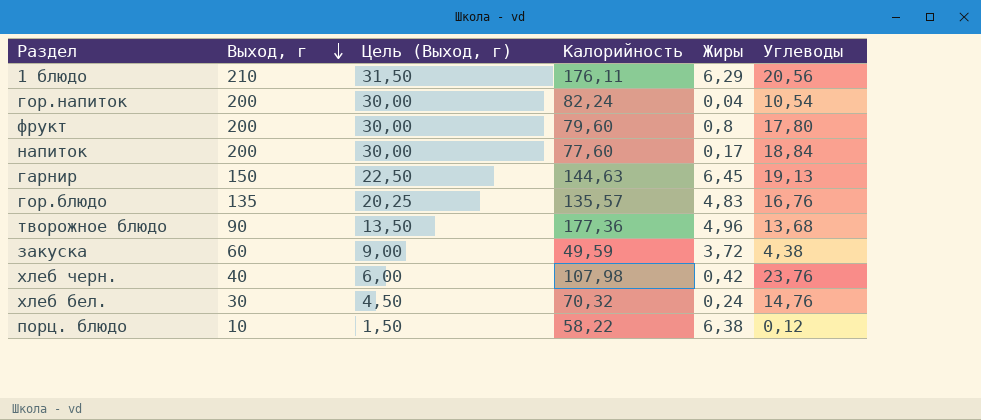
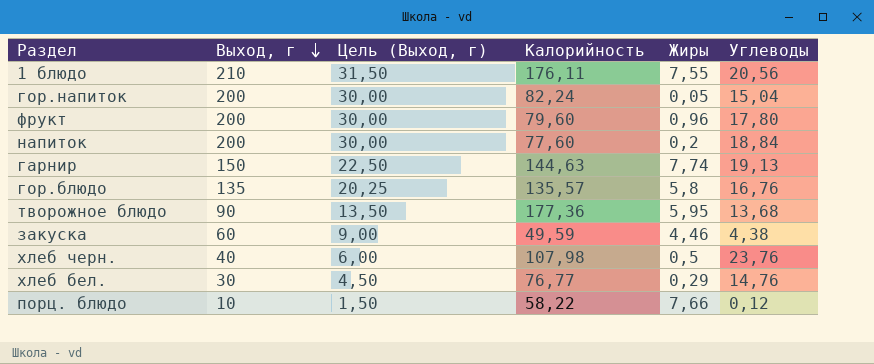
1 блюдо | Жиры: 6,29 -> 7,55
гор.напиток | Жиры: 0,04 -> 0,05
гор.напиток | Углеводы: 10,54 -> 15,04
фрукт | Жиры: 0,8 -> 0,96
напиток | Жиры: 0,17 -> 0,2
гарнир | Жиры: 6,45 -> 7,74
гор.блюдо | Жиры: 4,83 -> 5,8
творожное блюдо | Жиры: 4,96 -> 5,95
закуска | Жиры: 3,72 -> 4,46
хлеб черн. | Жиры: 0,42 -> 0,5
хлеб бел. | Калорийность: 70,32 -> 76,77
хлеб бел. | Жиры: 0,24 -> 0,29
порц. блюдо | Жиры: 6,38 -> 7,66

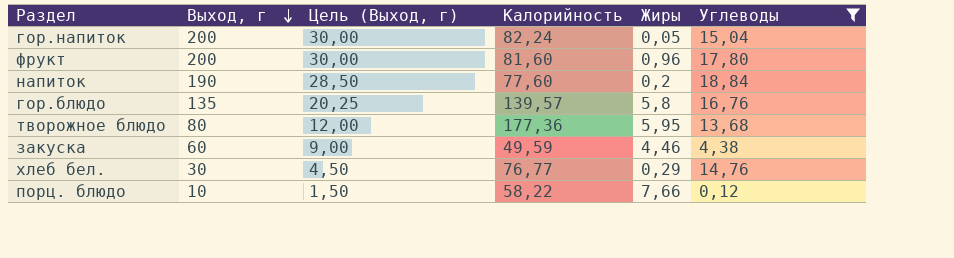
filter: none -> Углеводы <= 18,84
фрукт | Калорийность: 79,60 -> 81,60
напиток | Выход, г: 200 -> 190
напиток | Цель (Выход, г): 30,00 -> 28,50
гор.блюдо | Калорийность: 135,57 -> 139,57
творожное блюдо | Выход, г: 90 -> 80
творожное блюдо | Цель (Выход, г): 13,50 -> 12,00

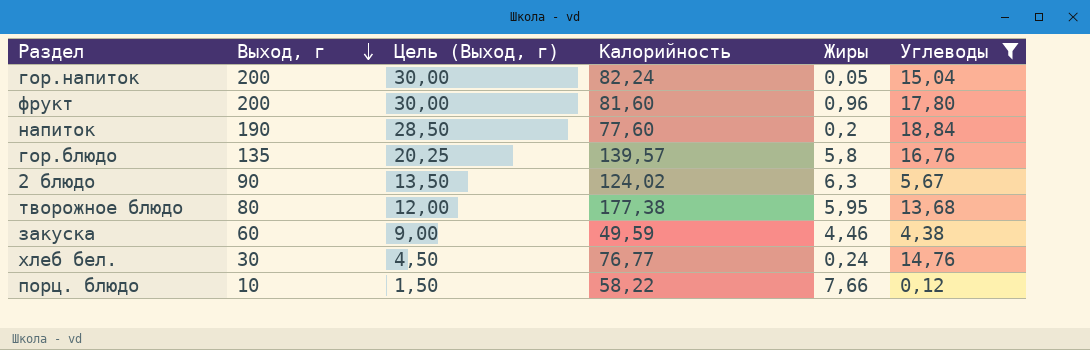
row 2 блюдо: none -> 90 | 13,50 | 124,02 | 6,3 | 5,67
творожное блюдо | Калорийность: 177,36 -> 177,38
хлеб бел. | Жиры: 0,29 -> 0,24

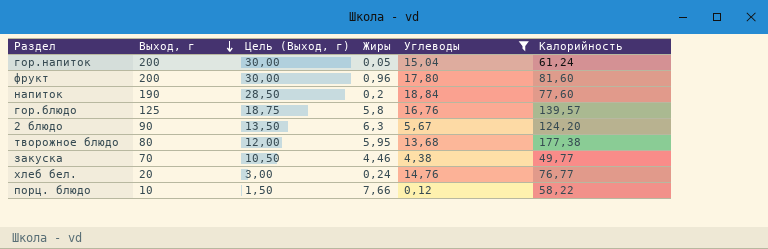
column Калорийность | position: 4 -> 6
гор.напиток | Калорийность: 82,24 -> 61,24
гор.блюдо | Выход, г: 135 -> 125
гор.блюдо | Цель (Выход, г): 20,25 -> 18,75
2 блюдо | Калорийность: 124,02 -> 124,20
закуска | Выход, г: 60 -> 70
закуска | Цель (Выход, г): 9,00 -> 10,50
закуска | Калорийность: 49,59 -> 49,77
хлеб бел. | Выход, г: 30 -> 20
хлеб бел. | Цель (Выход, г): 4,50 -> 3,00

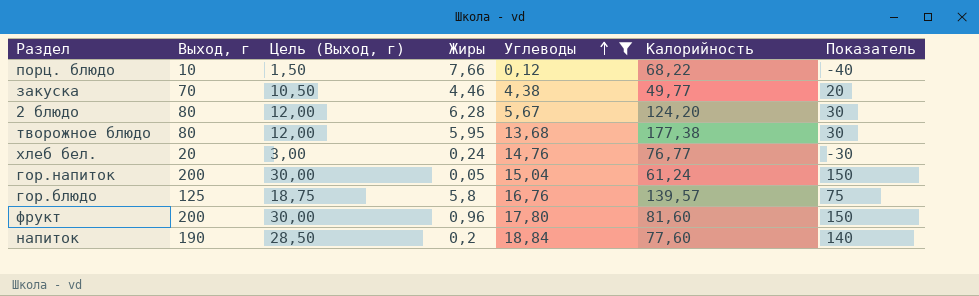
row order: Выход, г descending -> Углеводы ascending
column Показатель | formula: none -> [Выход, г] - 50
порц. блюдо | Калорийность: 58,22 -> 68,22
2 блюдо | Выход, г: 90 -> 80
2 блюдо | Цель (Выход, г): 13,50 -> 12,00
2 блюдо | Жиры: 6,3 -> 6,28

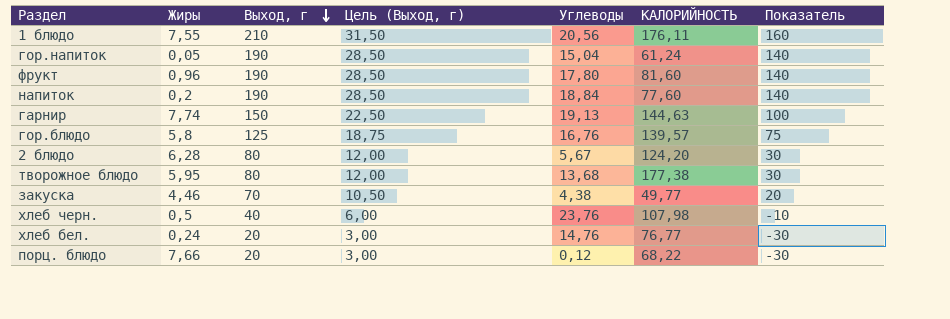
filter: Углеводы <= 18,84 -> none
row order: Углеводы ascending -> Выход, г descending
column Жиры | position: 4 -> 2
column name: Калорийность -> КАЛОРИЙНОСТЬ
гор.напиток | Выход, г: 200 -> 190
гор.напиток | Цель (Выход, г): 30,00 -> 28,50
гор.напиток | Показатель: 150 -> 140
фрукт | Выход, г: 200 -> 190
фрукт | Цель (Выход, г): 30,00 -> 28,50
фрукт | Показатель: 150 -> 140
порц. блюдо | Выход, г: 10 -> 20
порц. блюдо | Цель (Выход, г): 1,50 -> 3,00
порц. блюдо | Показатель: -40 -> -30

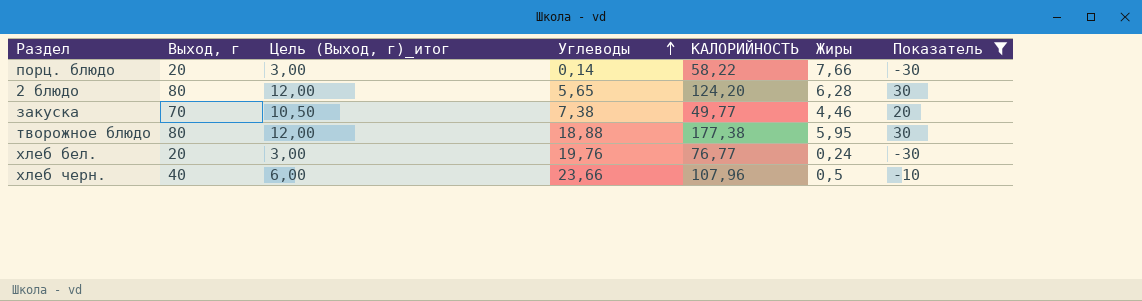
filter: none -> Показатель <= 30
row order: Выход, г descending -> Углеводы ascending
column name: Цель (Выход, г) -> Цель (Выход, г)_итог
column Жиры | position: 2 -> 6
порц. блюдо | Углеводы: 0,12 -> 0,14
порц. блюдо | КАЛОРИЙНОСТЬ: 68,22 -> 58,22
2 блюдо | Углеводы: 5,67 -> 5,65
закуска | Углеводы: 4,38 -> 7,38
творожное блюдо | Углеводы: 13,68 -> 18,88
хлеб бел. | Углеводы: 14,76 -> 19,76
хлеб черн. | Углеводы: 23,76 -> 23,66
хлеб черн. | КАЛОРИЙНОСТЬ: 107,98 -> 107,96

